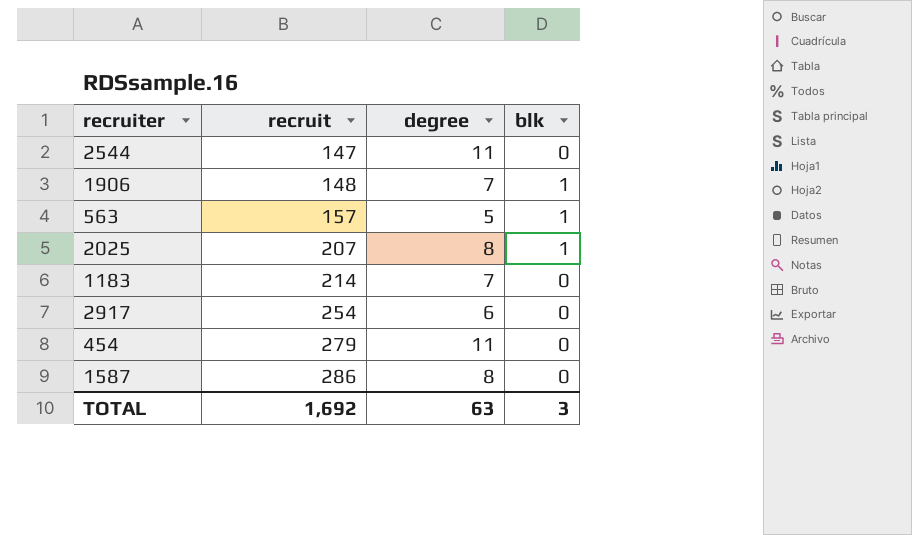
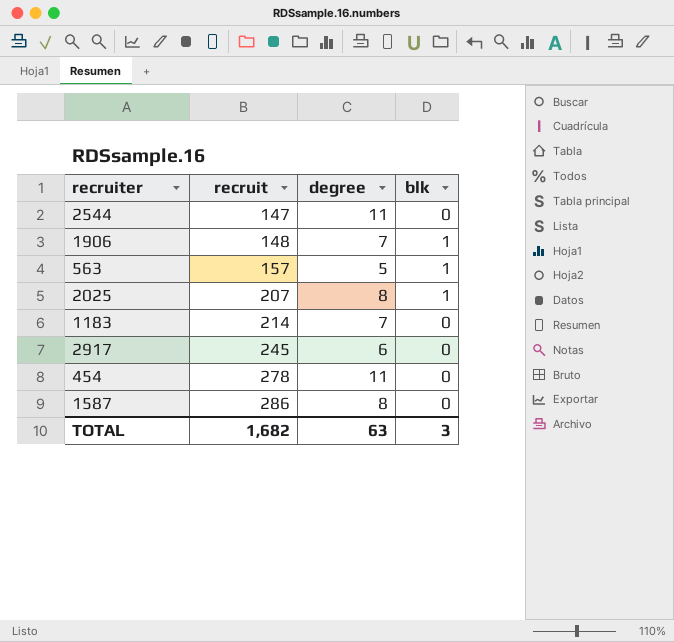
2917 | recruit: 254 -> 245
454 | recruit: 279 -> 278
TOTAL | recruit: 1,692 -> 1,682

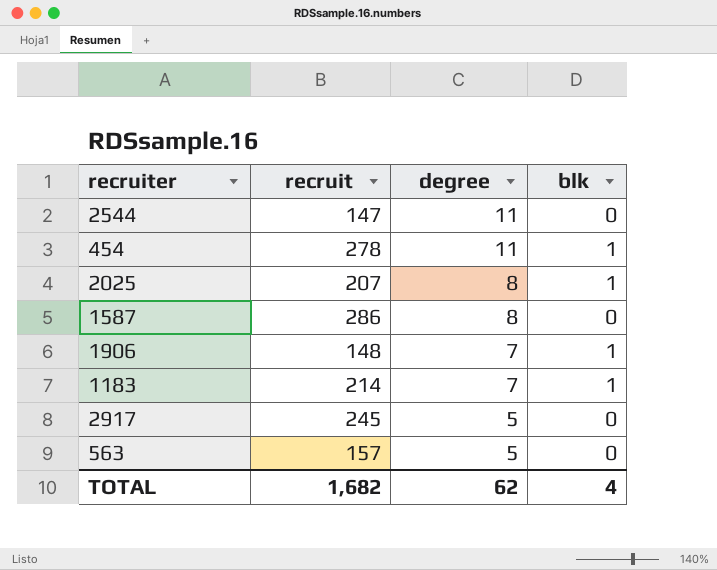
row order: recruit ascending -> degree descending
454 | blk: 0 -> 1
1183 | blk: 0 -> 1
2917 | degree: 6 -> 5
563 | blk: 1 -> 0
TOTAL | degree: 63 -> 62
TOTAL | blk: 3 -> 4

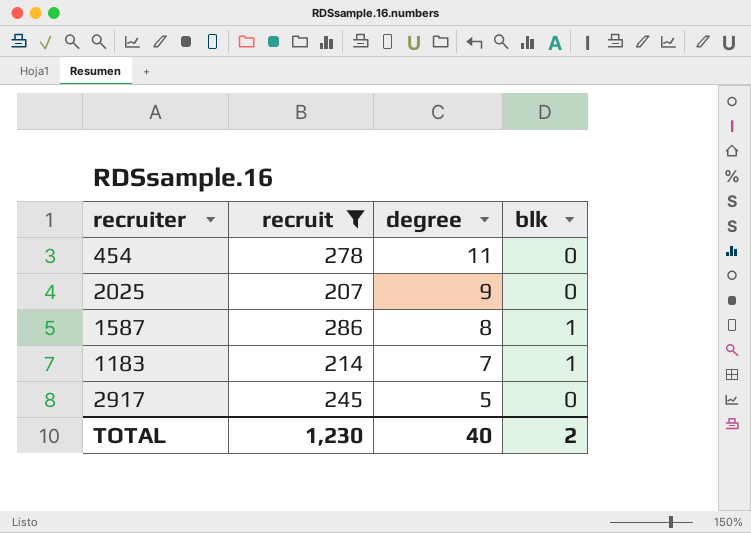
filter: none -> recruit >= 207
454 | blk: 1 -> 0
2025 | degree: 8 -> 9
2025 | blk: 1 -> 0
1587 | blk: 0 -> 1
TOTAL | recruit: 1,682 -> 1,230
TOTAL | degree: 62 -> 40
TOTAL | blk: 4 -> 2

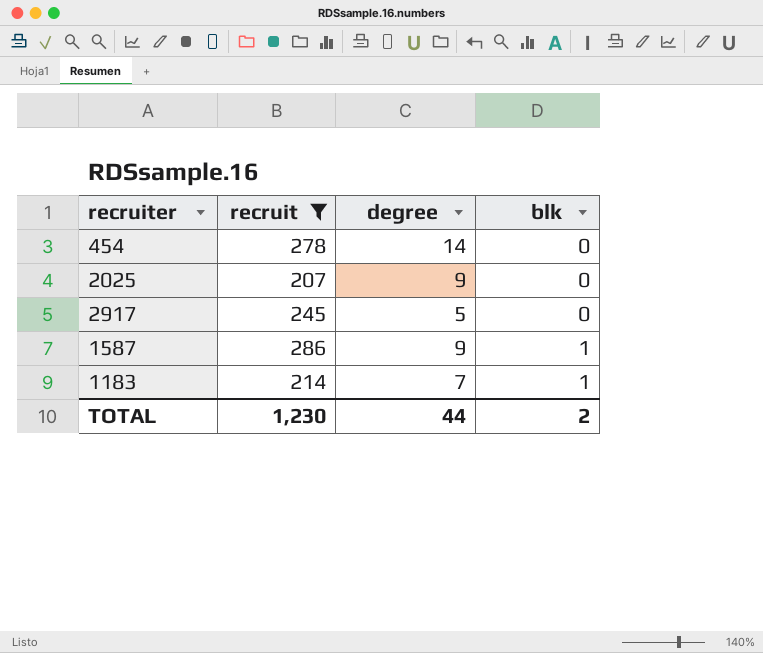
row order: degree descending -> blk ascending
454 | degree: 11 -> 14
1587 | degree: 8 -> 9
TOTAL | degree: 40 -> 44

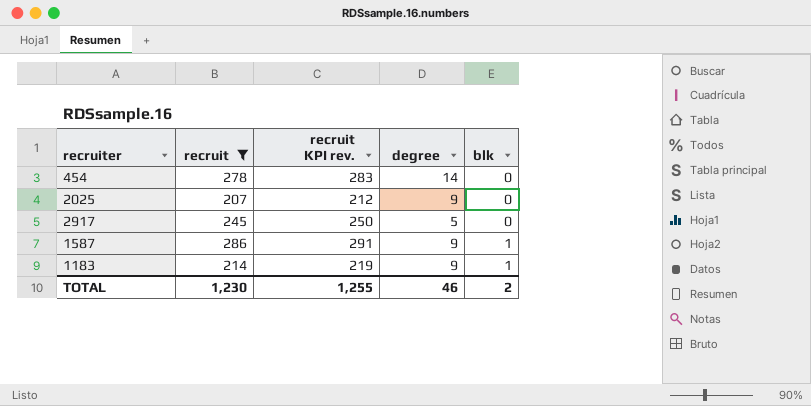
column recruit KPI rev. | formula: none -> [recruit] + 5
1183 | degree: 7 -> 9
TOTAL | degree: 44 -> 46

